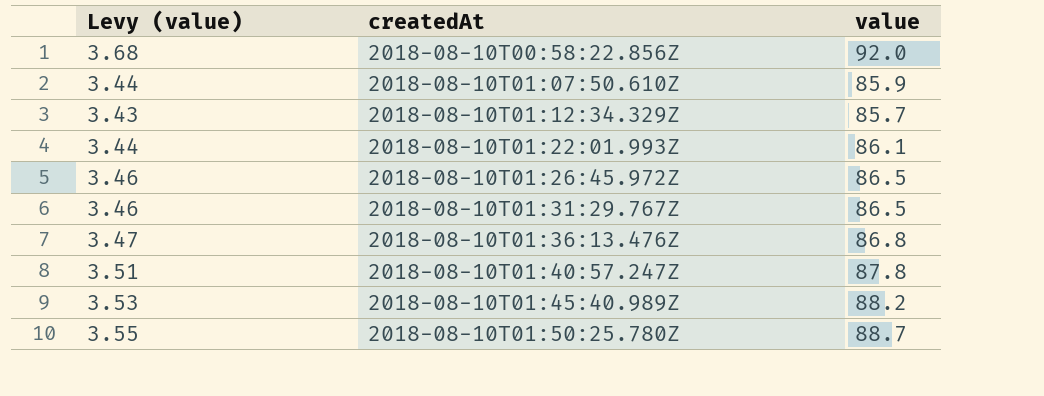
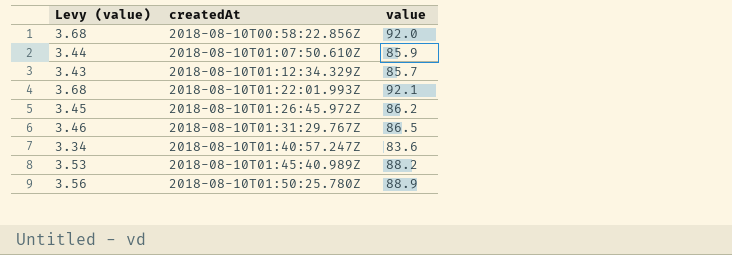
row 2018-08-10T01:36:13.476Z: 3.47 | 86.8 -> none
2018-08-10T01:22:01.993Z | Levy (value): 3.44 -> 3.68
2018-08-10T01:22:01.993Z | value: 86.1 -> 92.1
2018-08-10T01:26:45.972Z | Levy (value): 3.46 -> 3.45
2018-08-10T01:26:45.972Z | value: 86.5 -> 86.2
2018-08-10T01:40:57.247Z | Levy (value): 3.51 -> 3.34
2018-08-10T01:40:57.247Z | value: 87.8 -> 83.6
2018-08-10T01:50:25.780Z | Levy (value): 3.55 -> 3.56
2018-08-10T01:50:25.780Z | value: 88.7 -> 88.9

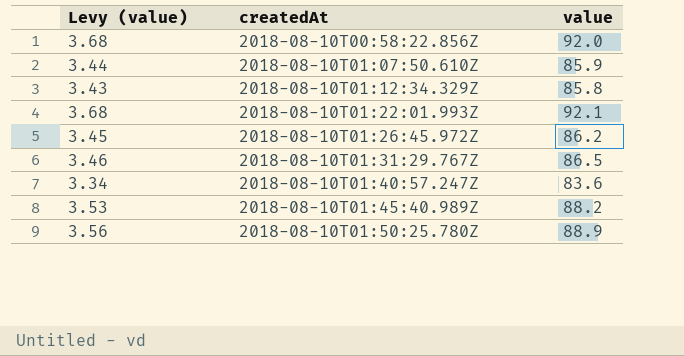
2018-08-10T01:12:34.329Z | value: 85.7 -> 85.8

